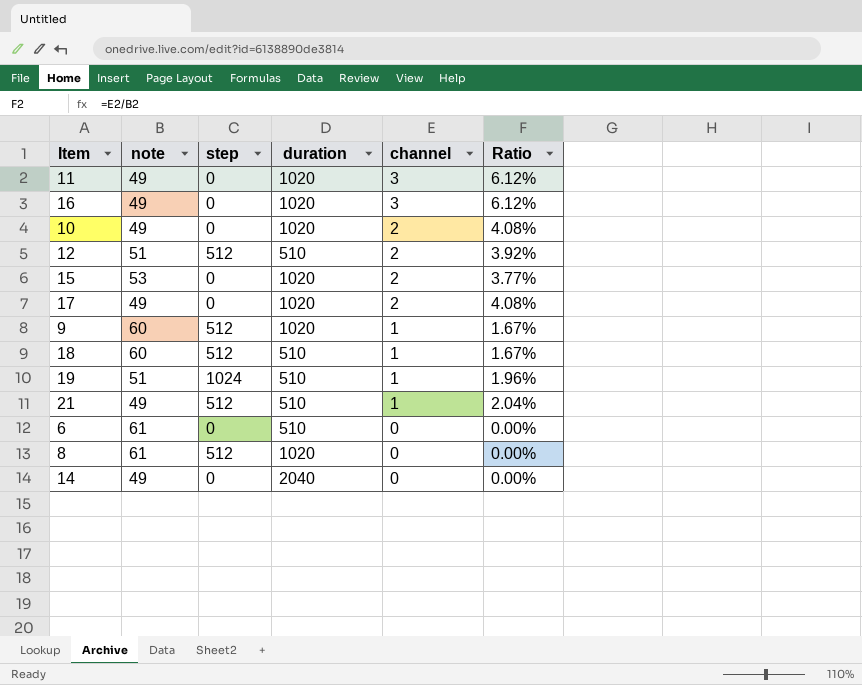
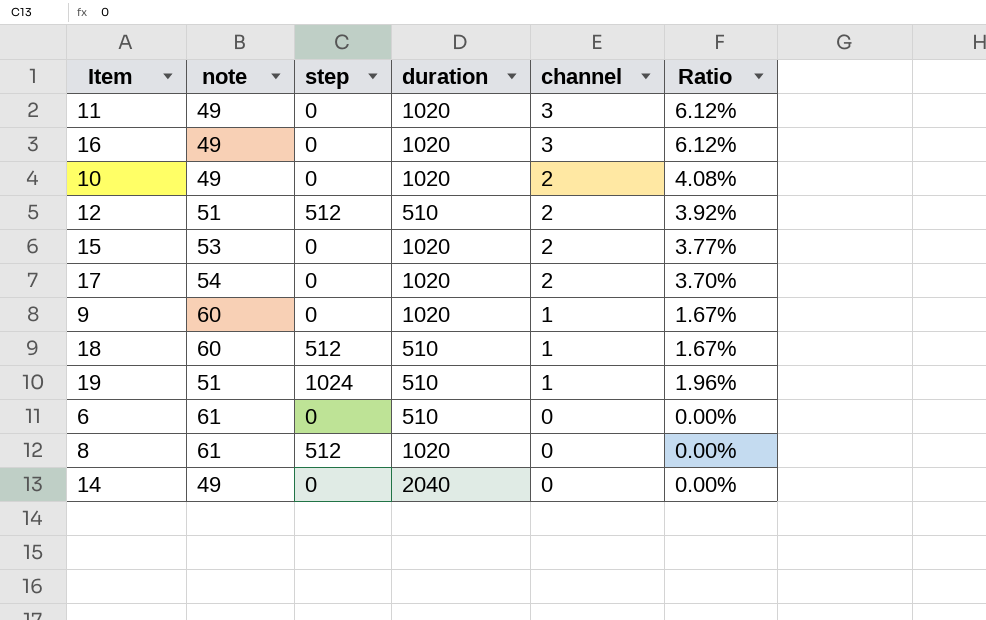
row 21: 49 | 512 | 510 | 1 | 2.04% -> none
17 | note: 49 -> 54
17 | Ratio: 4.08% -> 3.70%
9 | step: 512 -> 0

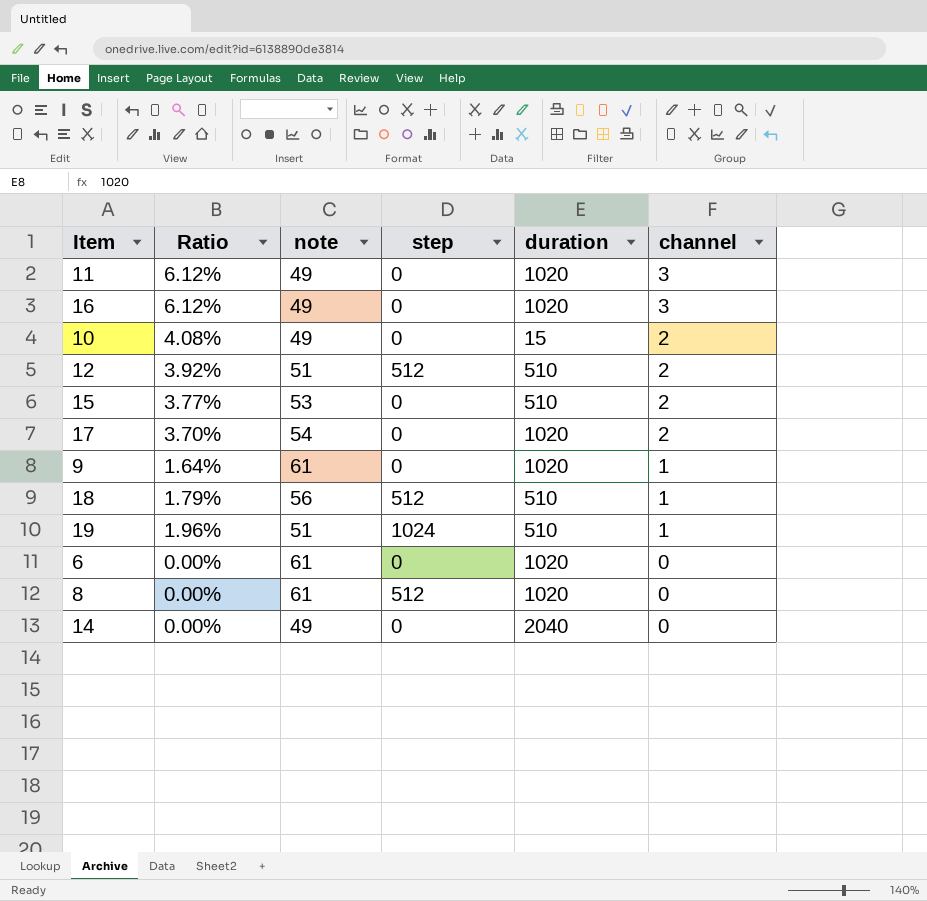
column Ratio | position: 6 -> 2
10 | duration: 1020 -> 15
15 | duration: 1020 -> 510
9 | Ratio: 1.67% -> 1.64%
9 | note: 60 -> 61
18 | Ratio: 1.67% -> 1.79%
18 | note: 60 -> 56
6 | duration: 510 -> 1020

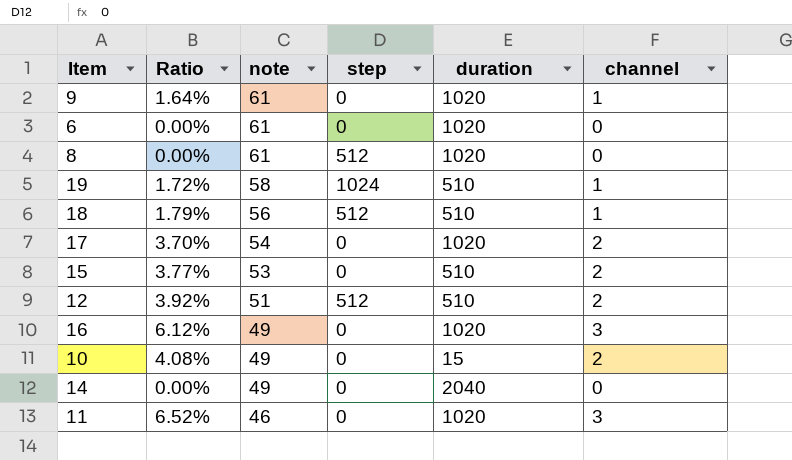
row order: channel descending -> note descending
19 | Ratio: 1.96% -> 1.72%
19 | note: 51 -> 58
11 | Ratio: 6.12% -> 6.52%
11 | note: 49 -> 46

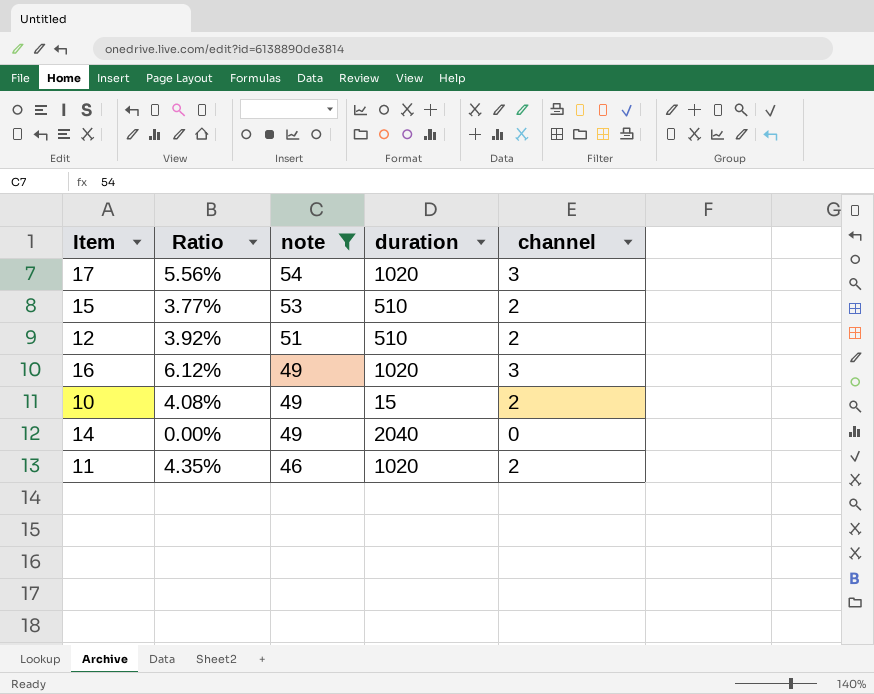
filter: none -> note <= 54
column step | position: 4 -> none
17 | Ratio: 3.70% -> 5.56%
17 | channel: 2 -> 3
11 | Ratio: 6.52% -> 4.35%
11 | channel: 3 -> 2

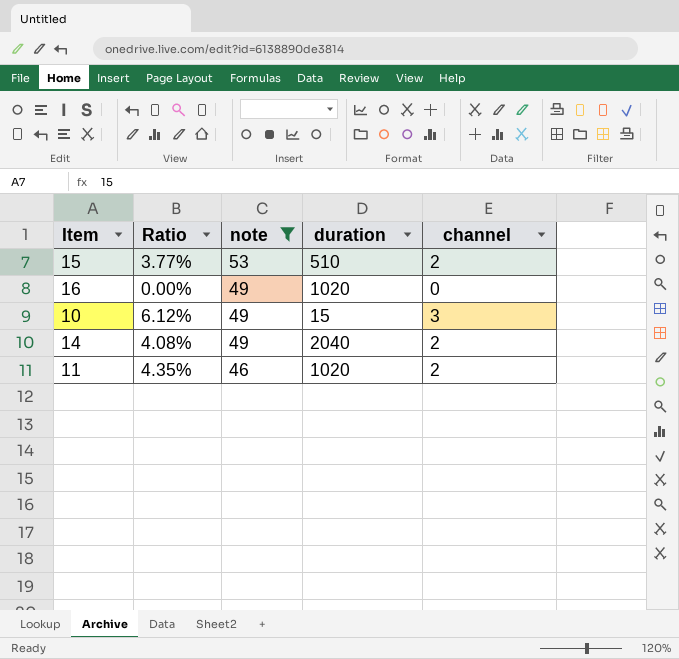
row 17: 5.56% | 54 | 1020 | 3 -> none
row 12: 3.92% | 51 | 510 | 2 -> none
16 | Ratio: 6.12% -> 0.00%
16 | channel: 3 -> 0
10 | Ratio: 4.08% -> 6.12%
10 | channel: 2 -> 3
14 | Ratio: 0.00% -> 4.08%
14 | channel: 0 -> 2

